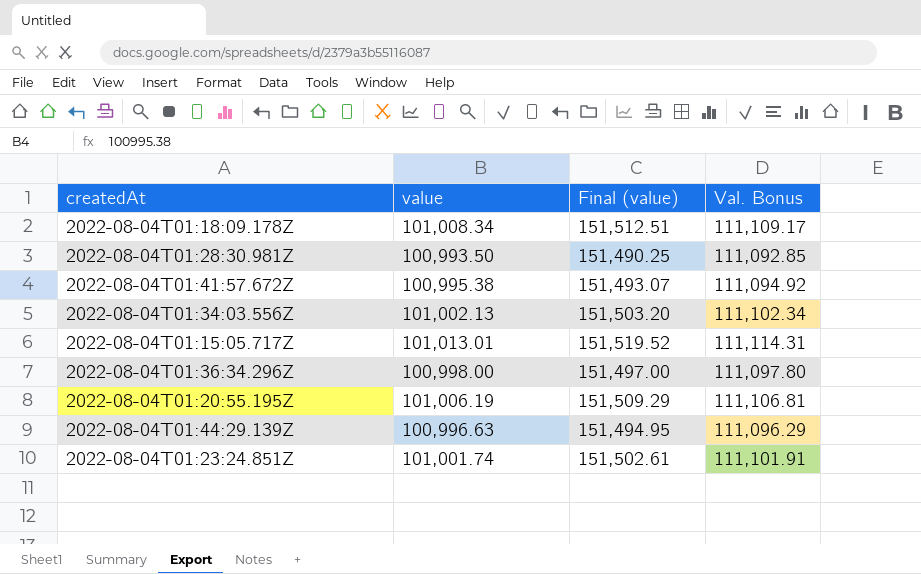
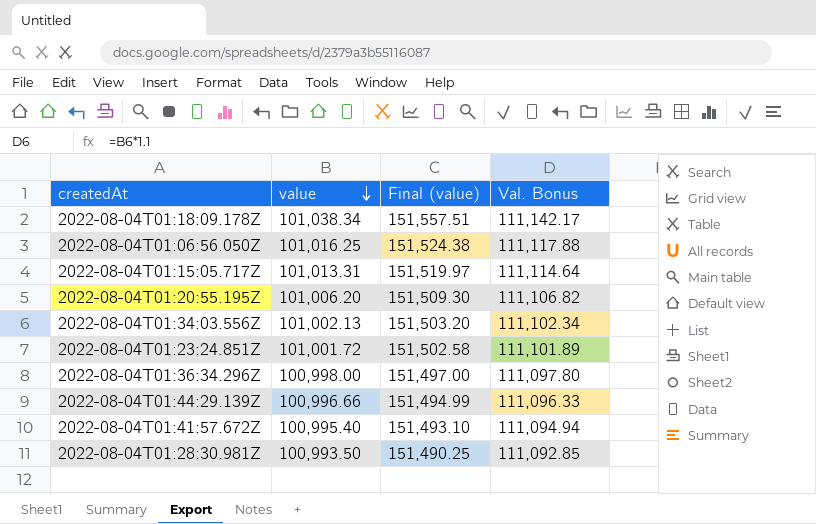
row order: none -> value descending
2022-08-04T01:18:09.178Z | value: 101,008.34 -> 101,038.34
2022-08-04T01:18:09.178Z | Final (value): 151,512.51 -> 151,557.51
2022-08-04T01:18:09.178Z | Val. Bonus: 111,109.17 -> 111,142.17
row 2022-08-04T01:06:56.050Z: none -> 101,016.25 | 151,524.38 | 111,117.88
2022-08-04T01:15:05.717Z | value: 101,013.01 -> 101,013.31
2022-08-04T01:15:05.717Z | Final (value): 151,519.52 -> 151,519.97
2022-08-04T01:15:05.717Z | Val. Bonus: 111,114.31 -> 111,114.64
2022-08-04T01:20:55.195Z | value: 101,006.19 -> 101,006.20
2022-08-04T01:20:55.195Z | Final (value): 151,509.29 -> 151,509.30
2022-08-04T01:20:55.195Z | Val. Bonus: 111,106.81 -> 111,106.82
2022-08-04T01:23:24.851Z | value: 101,001.74 -> 101,001.72
2022-08-04T01:23:24.851Z | Final (value): 151,502.61 -> 151,502.58
2022-08-04T01:23:24.851Z | Val. Bonus: 111,101.91 -> 111,101.89
2022-08-04T01:44:29.139Z | value: 100,996.63 -> 100,996.66
2022-08-04T01:44:29.139Z | Final (value): 151,494.95 -> 151,494.99
2022-08-04T01:44:29.139Z | Val. Bonus: 111,096.29 -> 111,096.33
2022-08-04T01:41:57.672Z | value: 100,995.38 -> 100,995.40
2022-08-04T01:41:57.672Z | Final (value): 151,493.07 -> 151,493.10
2022-08-04T01:41:57.672Z | Val. Bonus: 111,094.92 -> 111,094.94

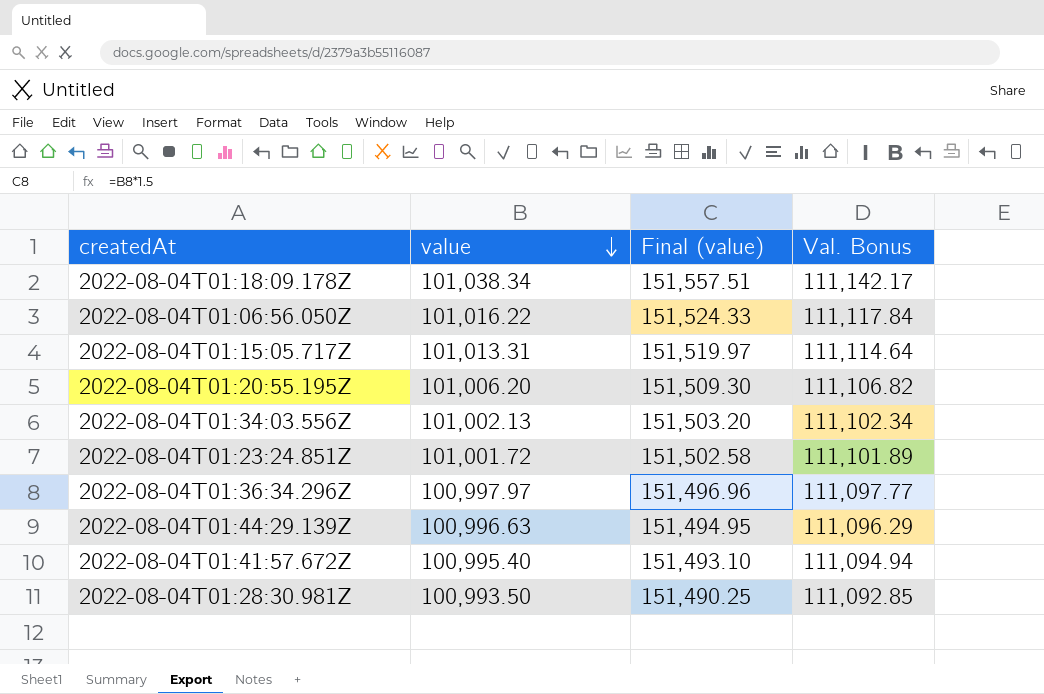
2022-08-04T01:06:56.050Z | value: 101,016.25 -> 101,016.22
2022-08-04T01:06:56.050Z | Final (value): 151,524.38 -> 151,524.33
2022-08-04T01:06:56.050Z | Val. Bonus: 111,117.88 -> 111,117.84
2022-08-04T01:36:34.296Z | value: 100,998.00 -> 100,997.97
2022-08-04T01:36:34.296Z | Final (value): 151,497.00 -> 151,496.96
2022-08-04T01:36:34.296Z | Val. Bonus: 111,097.80 -> 111,097.77
2022-08-04T01:44:29.139Z | value: 100,996.66 -> 100,996.63
2022-08-04T01:44:29.139Z | Final (value): 151,494.99 -> 151,494.95
2022-08-04T01:44:29.139Z | Val. Bonus: 111,096.33 -> 111,096.29

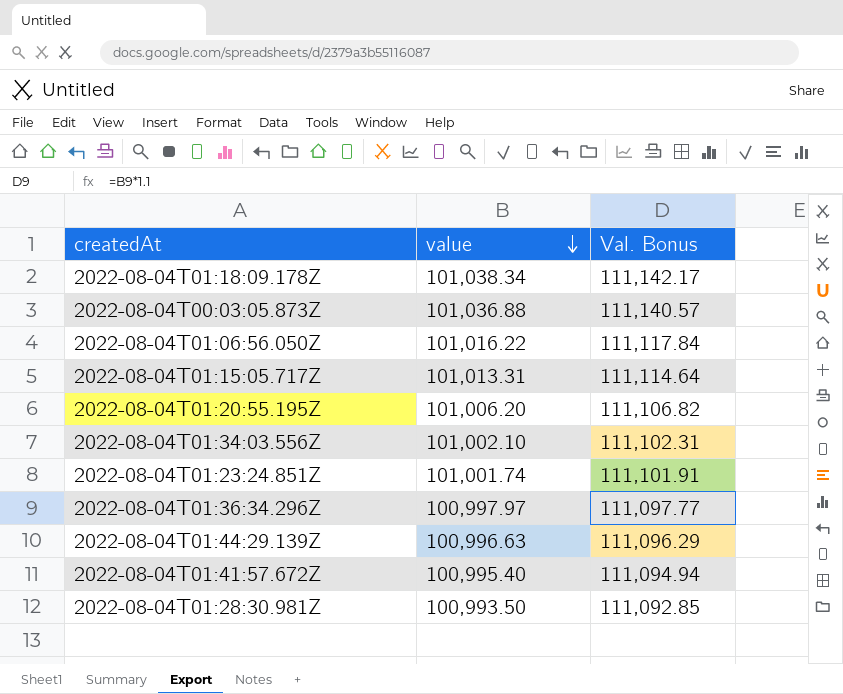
column Final (value) | formula: [value] * 1.5 -> none
row 2022-08-04T00:03:05.873Z: none -> 101,036.88 | 111,140.57
2022-08-04T01:34:03.556Z | value: 101,002.13 -> 101,002.10
2022-08-04T01:34:03.556Z | Val. Bonus: 111,102.34 -> 111,102.31
2022-08-04T01:23:24.851Z | value: 101,001.72 -> 101,001.74
2022-08-04T01:23:24.851Z | Val. Bonus: 111,101.89 -> 111,101.91

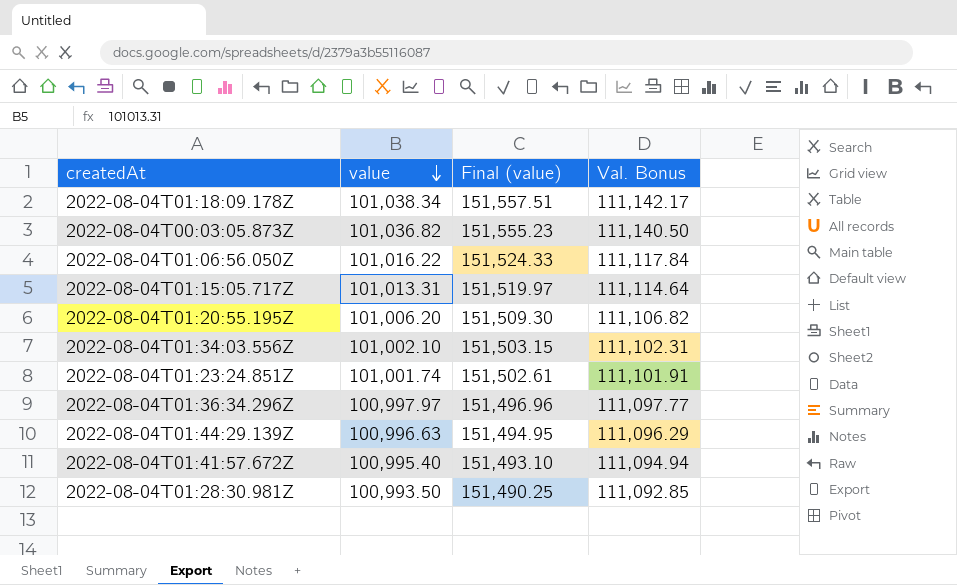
column Final (value) | formula: none -> [value] * 1.5
2022-08-04T00:03:05.873Z | value: 101,036.88 -> 101,036.82
2022-08-04T00:03:05.873Z | Val. Bonus: 111,140.57 -> 111,140.50

